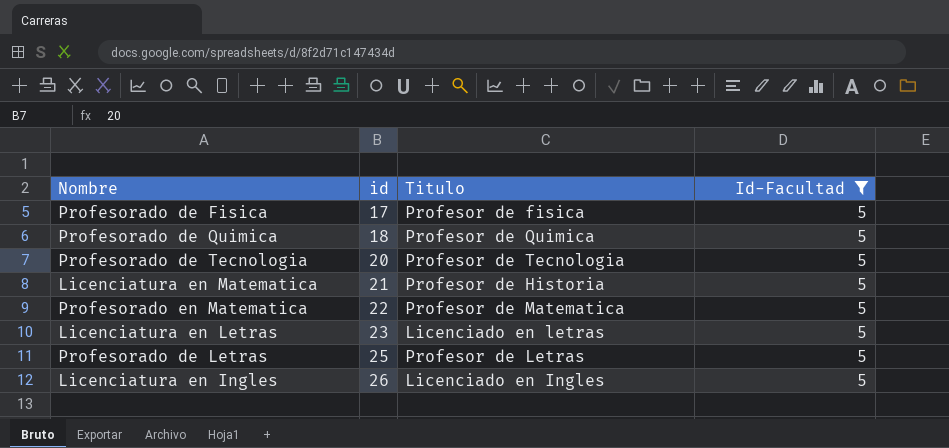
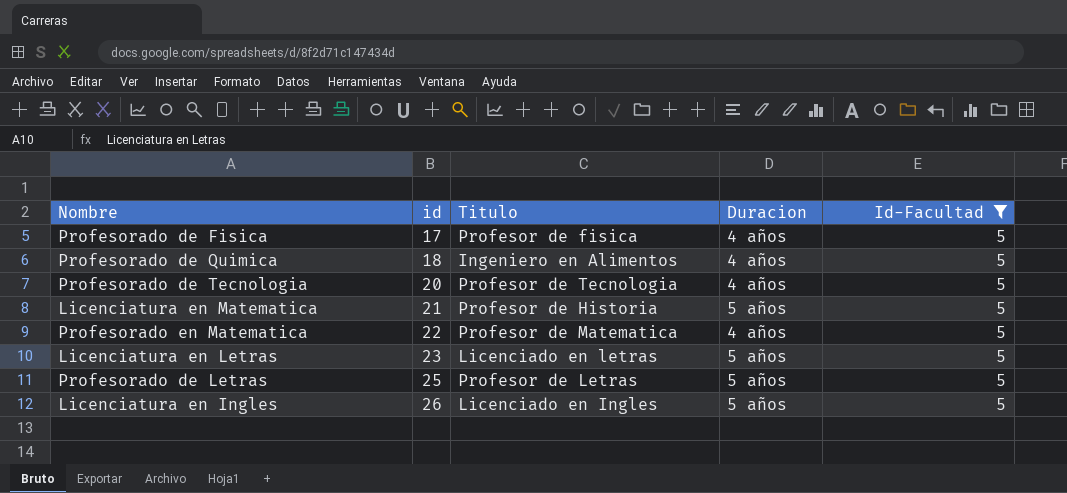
column Duracion | position: none -> 4
Profesorado de Quimica | Titulo: Profesor de Quimica -> Ingeniero en Alimentos

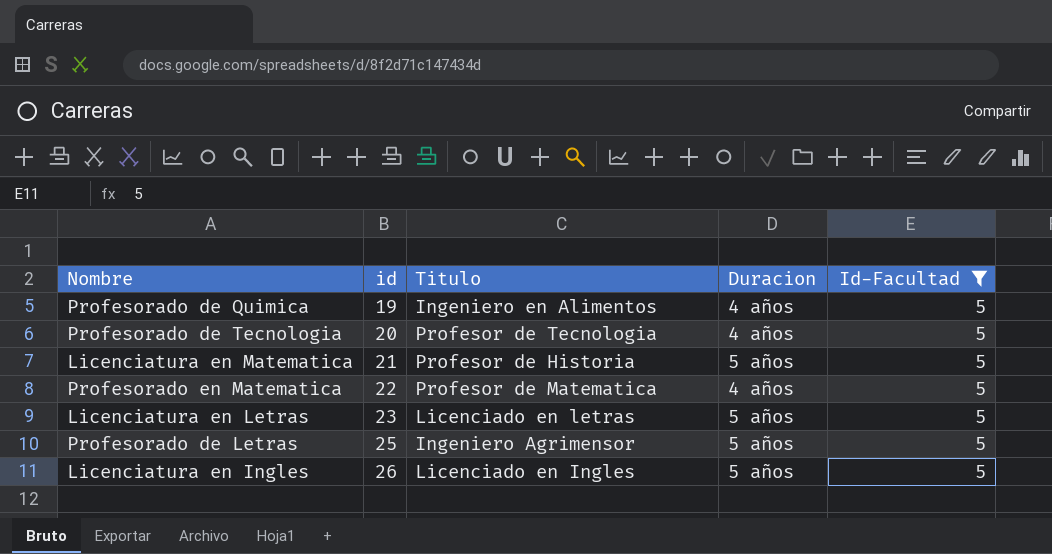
row Profesorado de Fisica: 17 | Profesor de fisica | 4 años | 5 -> none
Profesorado de Quimica | id: 18 -> 19
Profesorado de Letras | Titulo: Profesor de Letras -> Ingeniero Agrimensor

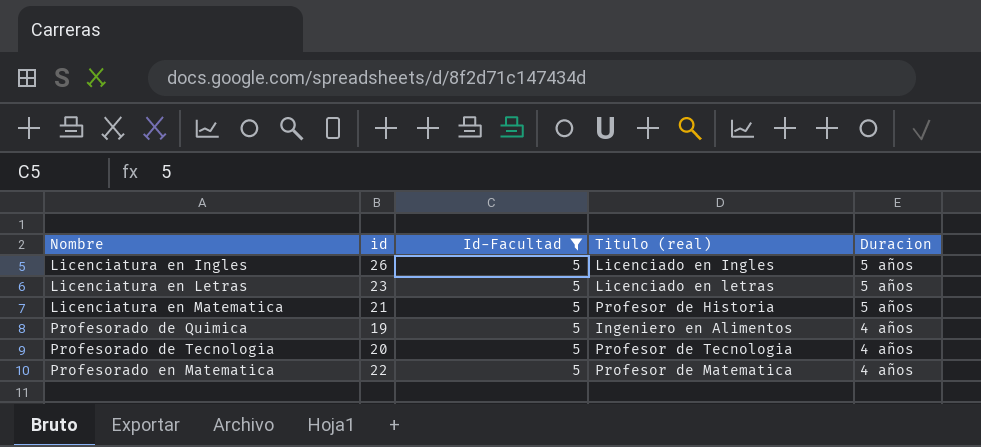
row order: id ascending -> Nombre ascending
column Id-Facultad | position: 5 -> 3
column name: Titulo -> Titulo (real)
row Profesorado de Letras: 25 | Ingeniero Agrimensor | 5 años | 5 -> none

